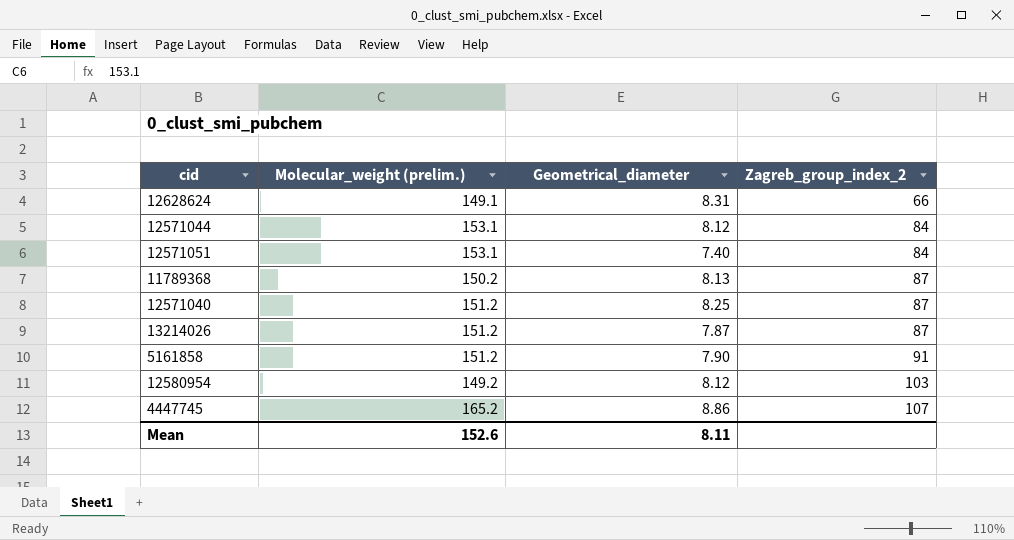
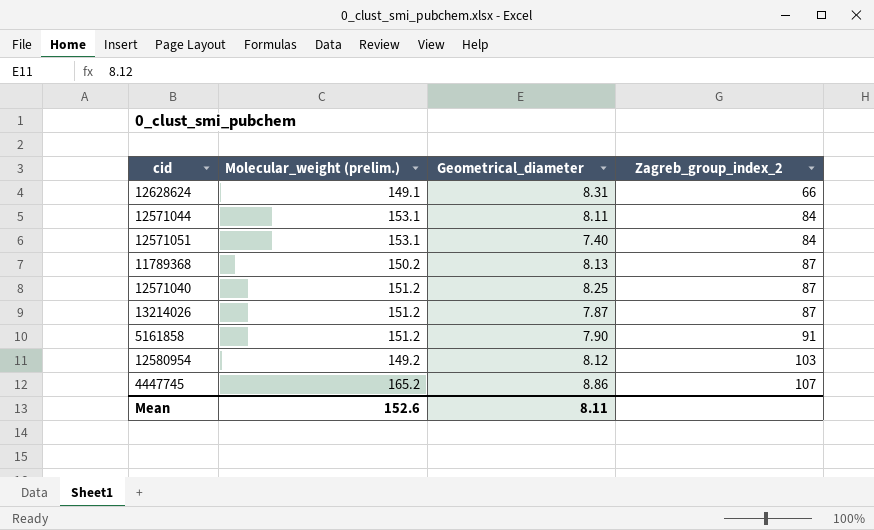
12571044 | Geometrical_diameter: 8.12 -> 8.11

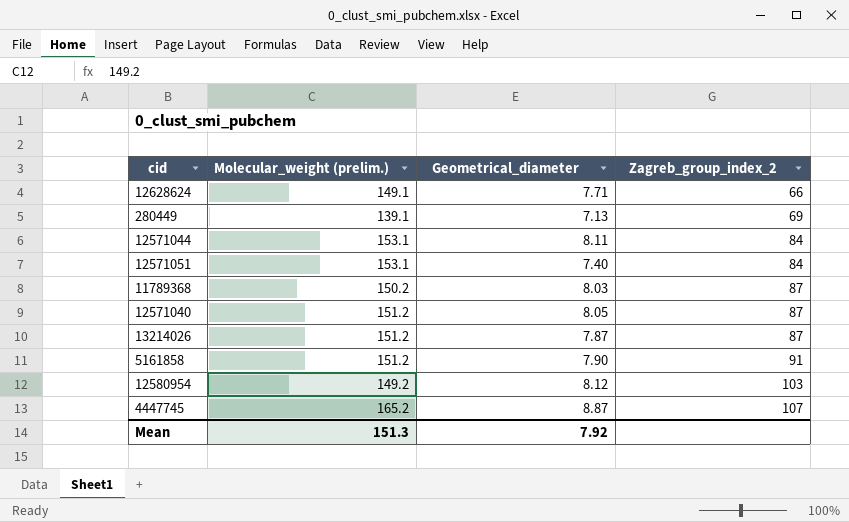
12628624 | Geometrical_diameter: 8.31 -> 7.71
row 280449: none -> 139.1 | 7.13 | 69
11789368 | Geometrical_diameter: 8.13 -> 8.03
12571040 | Geometrical_diameter: 8.25 -> 8.05
4447745 | Geometrical_diameter: 8.86 -> 8.87
Mean | Molecular_weight (prelim.): 152.6 -> 151.3
Mean | Geometrical_diameter: 8.11 -> 7.92

